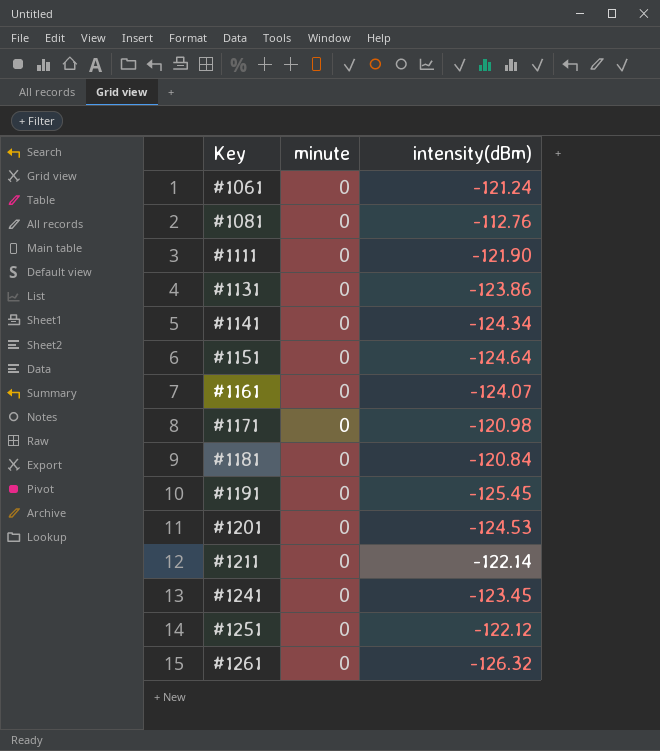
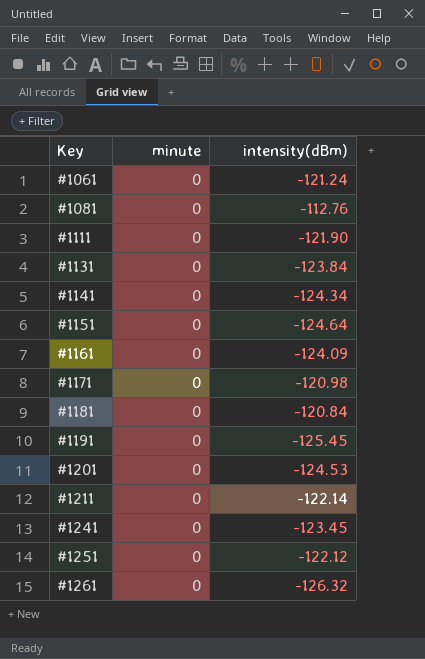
#1131 | intensity(dBm): -123.86 -> -123.84
#1161 | intensity(dBm): -124.07 -> -124.09

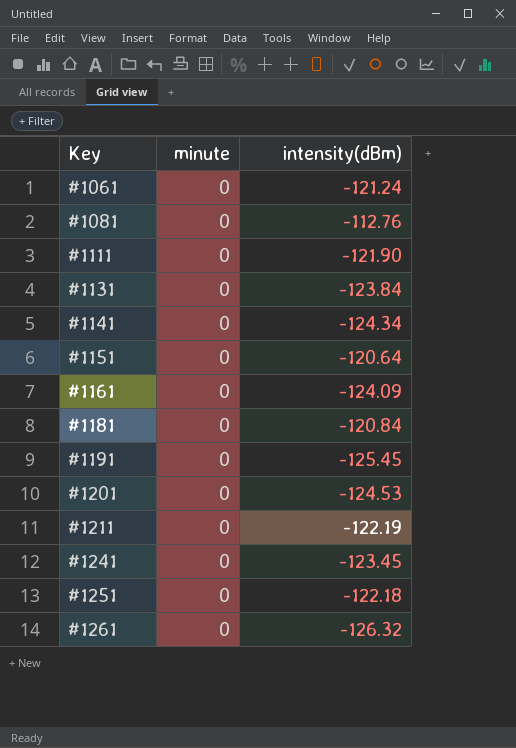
row #1171: 0 | -120.98 -> none
#1151 | intensity(dBm): -124.64 -> -120.64
#1211 | intensity(dBm): -122.14 -> -122.19
#1251 | intensity(dBm): -122.12 -> -122.18

